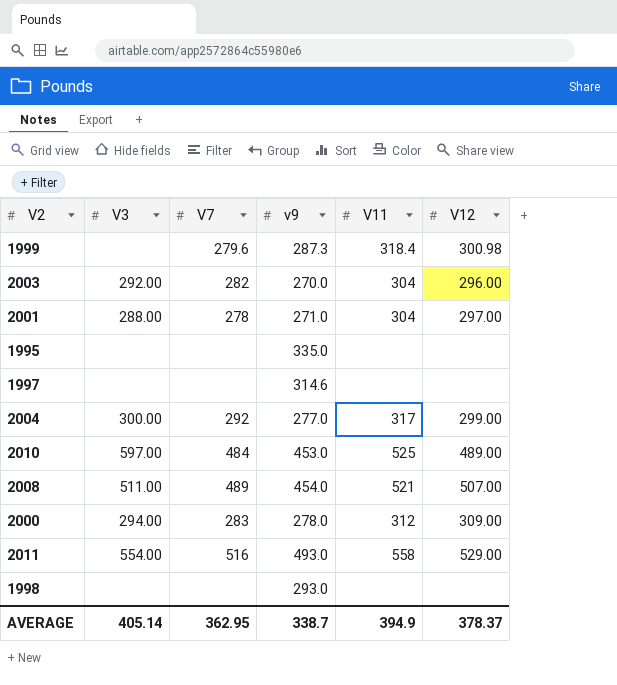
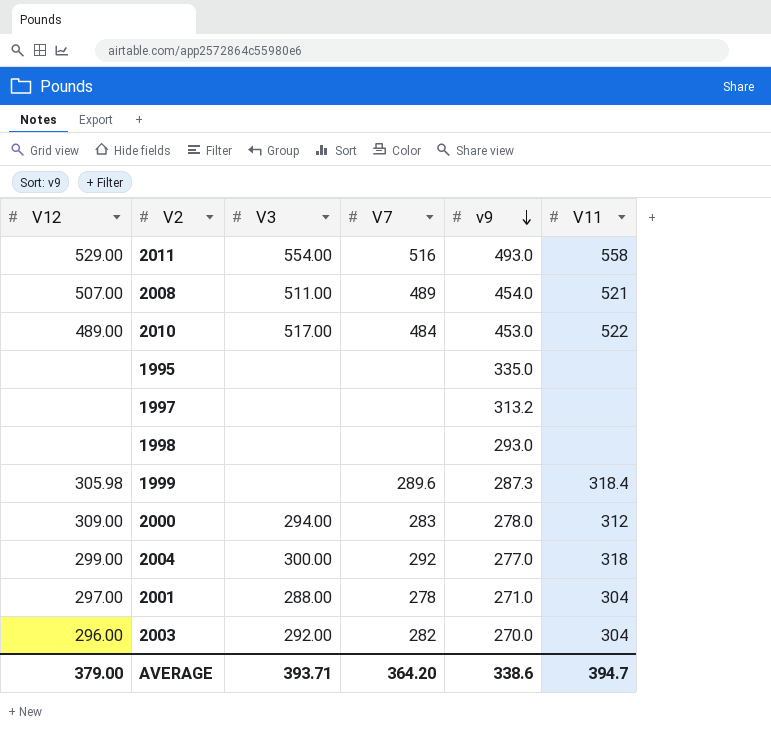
row order: none -> v9 descending
column V12 | position: 6 -> 1
2010 | V3: 597.00 -> 517.00
2010 | V11: 525 -> 522
1997 | v9: 314.6 -> 313.2
1999 | V12: 300.98 -> 305.98
1999 | V7: 279.6 -> 289.6
2004 | V11: 317 -> 318
AVERAGE | V12: 378.37 -> 379.00
AVERAGE | V3: 405.14 -> 393.71
AVERAGE | V7: 362.95 -> 364.20
AVERAGE | v9: 338.7 -> 338.6
AVERAGE | V11: 394.9 -> 394.7

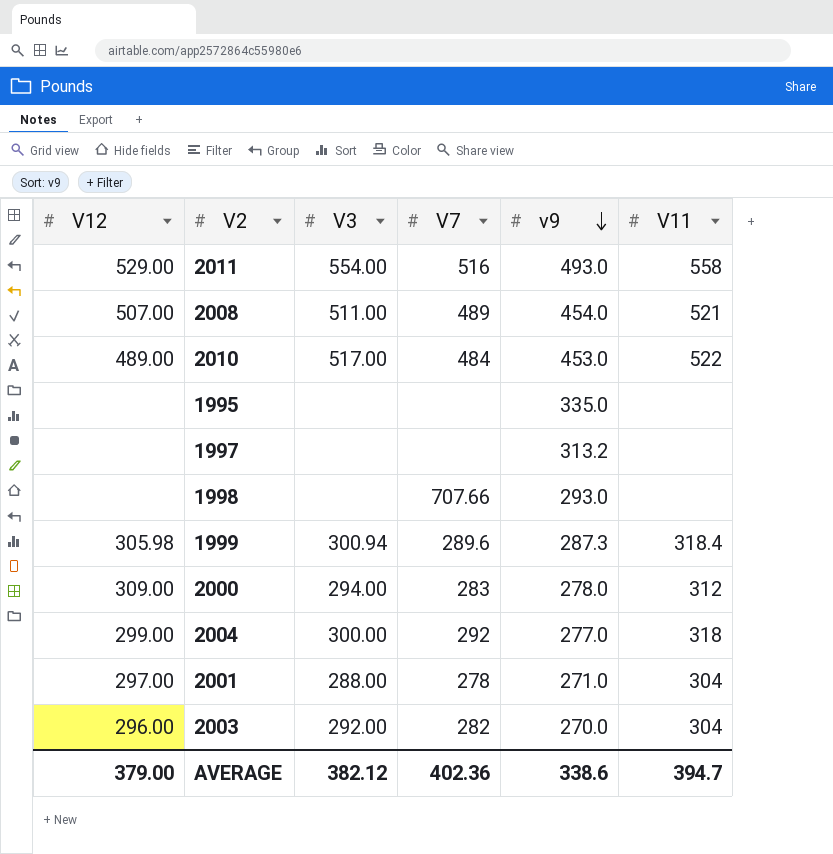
1998 | V7: none -> 707.66
1999 | V3: none -> 300.94
AVERAGE | V3: 393.71 -> 382.12
AVERAGE | V7: 364.20 -> 402.36

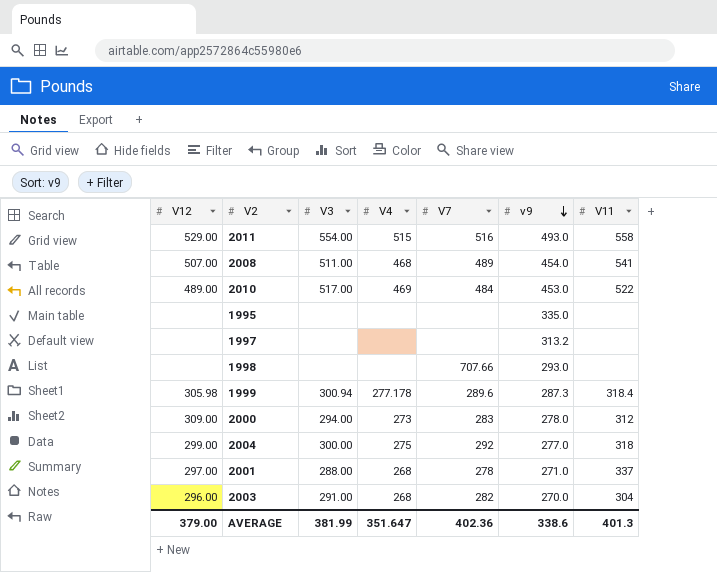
column V4 | position: none -> 4
2008 | V11: 521 -> 541
2001 | V11: 304 -> 337
2003 | V3: 292.00 -> 291.00
AVERAGE | V3: 382.12 -> 381.99
AVERAGE | V11: 394.7 -> 401.3

